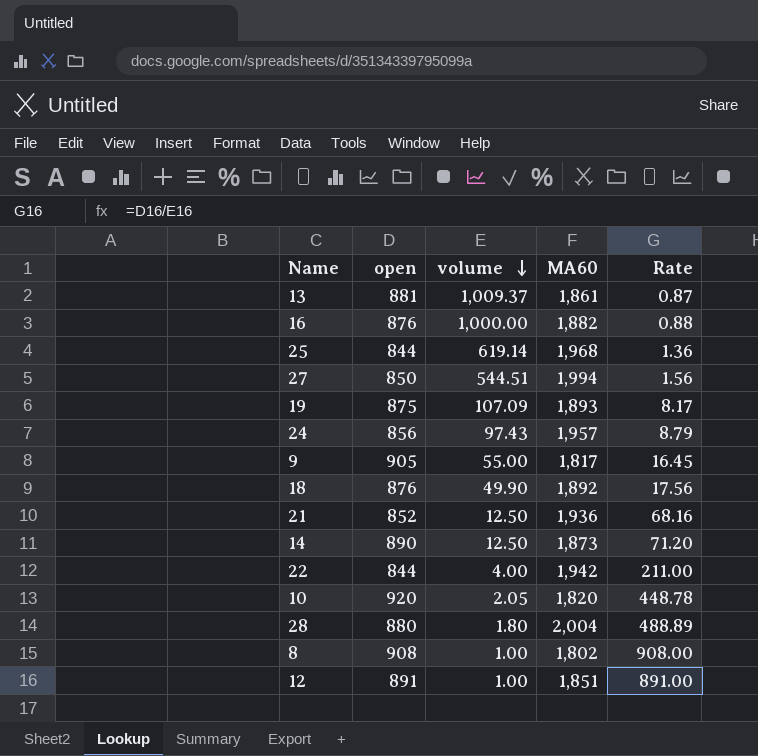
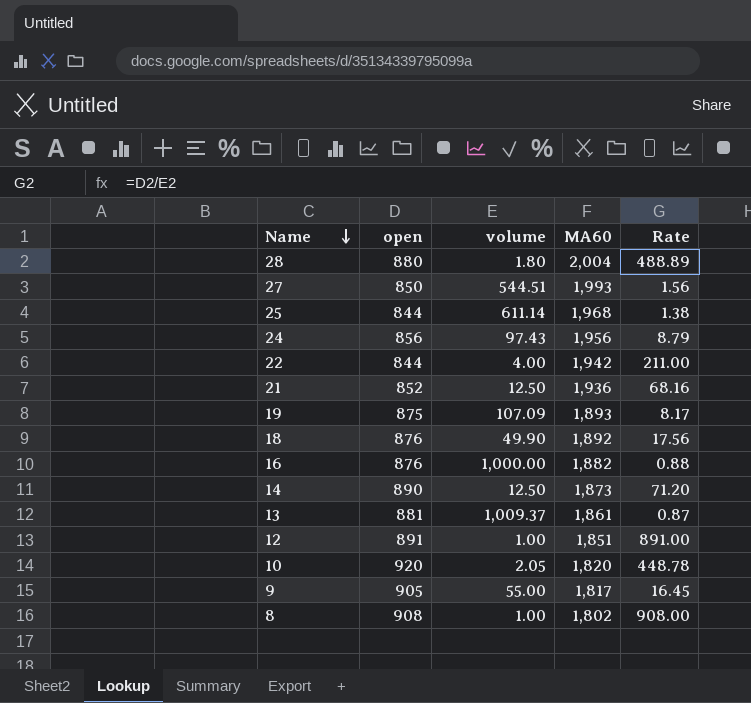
row order: volume descending -> Name descending
27 | MA60: 1,994 -> 1,993
25 | volume: 619.14 -> 611.14
25 | Rate: 1.36 -> 1.38
24 | MA60: 1,957 -> 1,956

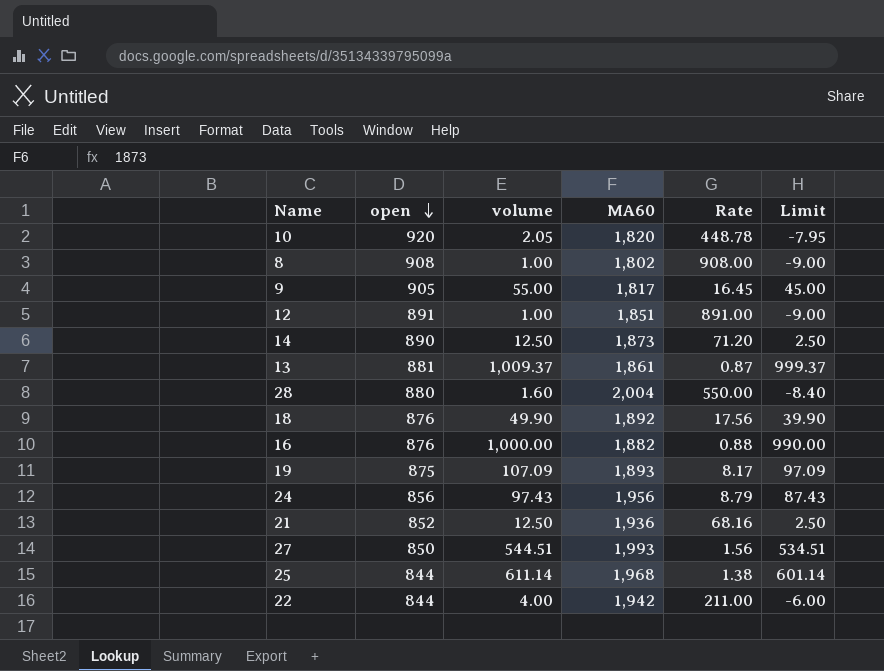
row order: Name descending -> open descending
column Limit | formula: none -> [volume] - 10
28 | volume: 1.80 -> 1.60
28 | Rate: 488.89 -> 550.00

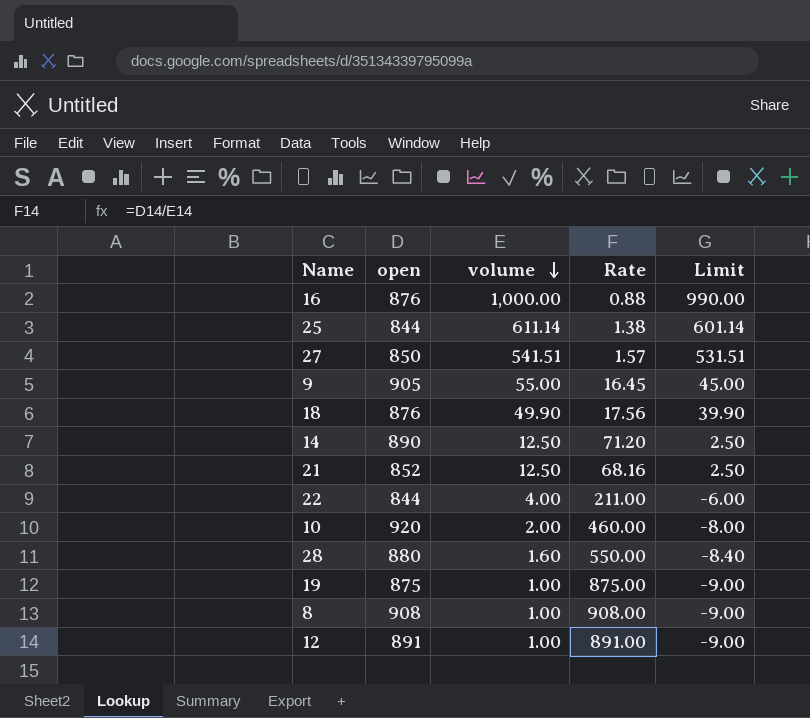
row order: open descending -> volume descending
column MA60 | position: 4 -> none
row 13: 881 | 1,009.37 | 1,861 | 0.87 | 999.37 -> none
row 24: 856 | 97.43 | 1,956 | 8.79 | 87.43 -> none
27 | volume: 544.51 -> 541.51
27 | Rate: 1.56 -> 1.57
27 | Limit: 534.51 -> 531.51
10 | volume: 2.05 -> 2.00
10 | Rate: 448.78 -> 460.00
10 | Limit: -7.95 -> -8.00
19 | volume: 107.09 -> 1.00
19 | Rate: 8.17 -> 875.00
19 | Limit: 97.09 -> -9.00

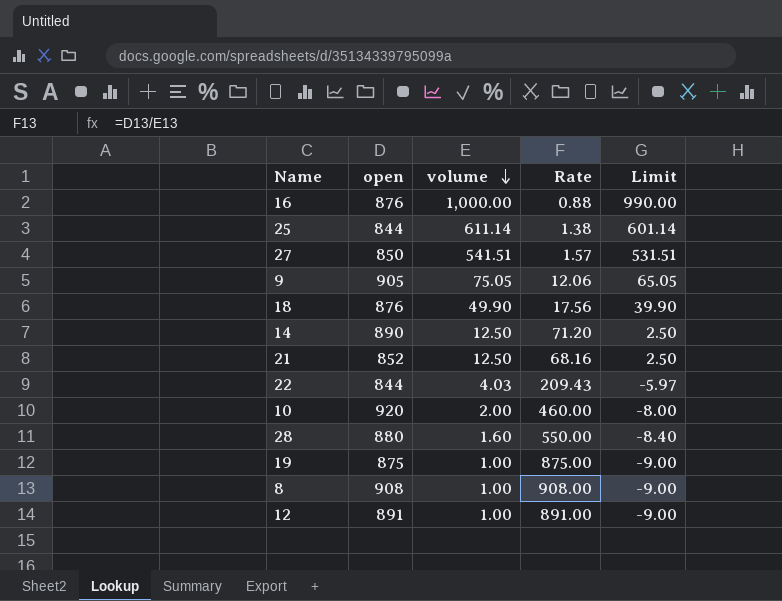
9 | volume: 55.00 -> 75.05
9 | Rate: 16.45 -> 12.06
9 | Limit: 45.00 -> 65.05
22 | volume: 4.00 -> 4.03
22 | Rate: 211.00 -> 209.43
22 | Limit: -6.00 -> -5.97

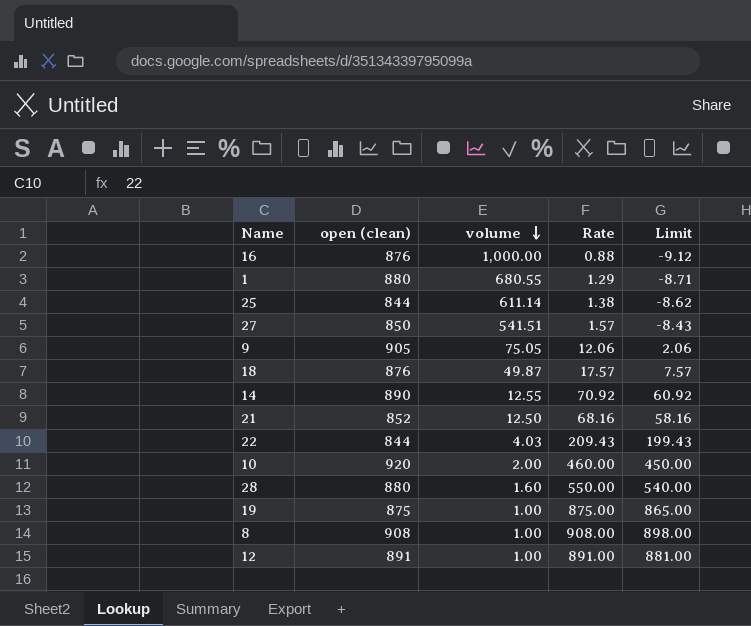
column name: open -> open (clean)
column Limit | formula: [volume] - 10 -> [Rate] - 10
row 1: none -> 880 | 680.55 | 1.29 | -8.71
18 | volume: 49.90 -> 49.87
18 | Rate: 17.56 -> 17.57
14 | volume: 12.50 -> 12.55
14 | Rate: 71.20 -> 70.92

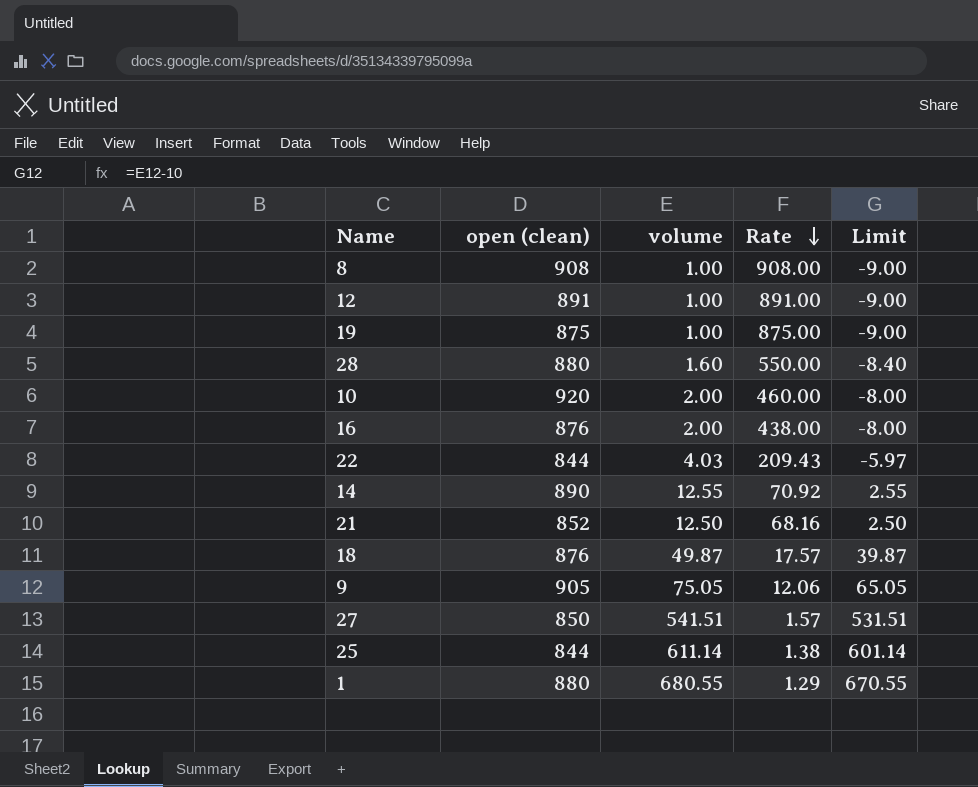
row order: volume descending -> Rate descending
column Limit | formula: [Rate] - 10 -> [volume] - 10
16 | volume: 1,000.00 -> 2.00
16 | Rate: 0.88 -> 438.00

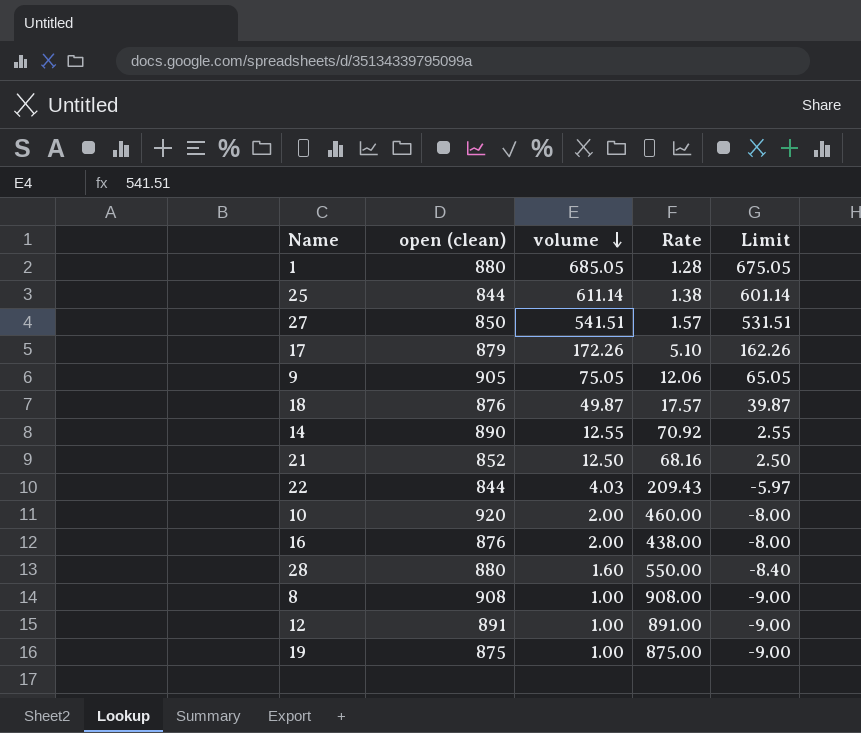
row order: Rate descending -> volume descending
1 | volume: 680.55 -> 685.05
1 | Rate: 1.29 -> 1.28
1 | Limit: 670.55 -> 675.05
row 17: none -> 879 | 172.26 | 5.10 | 162.26

